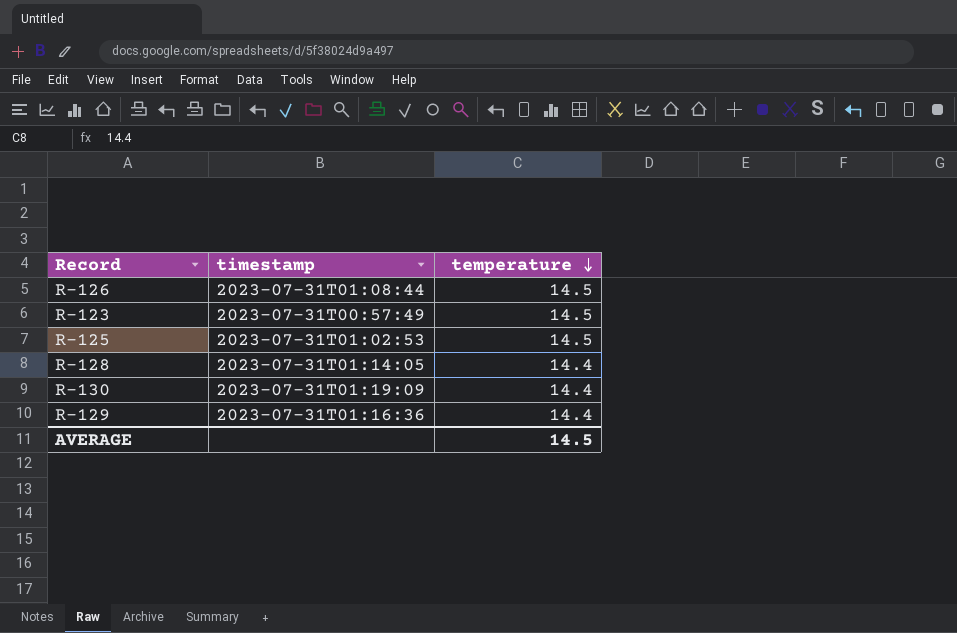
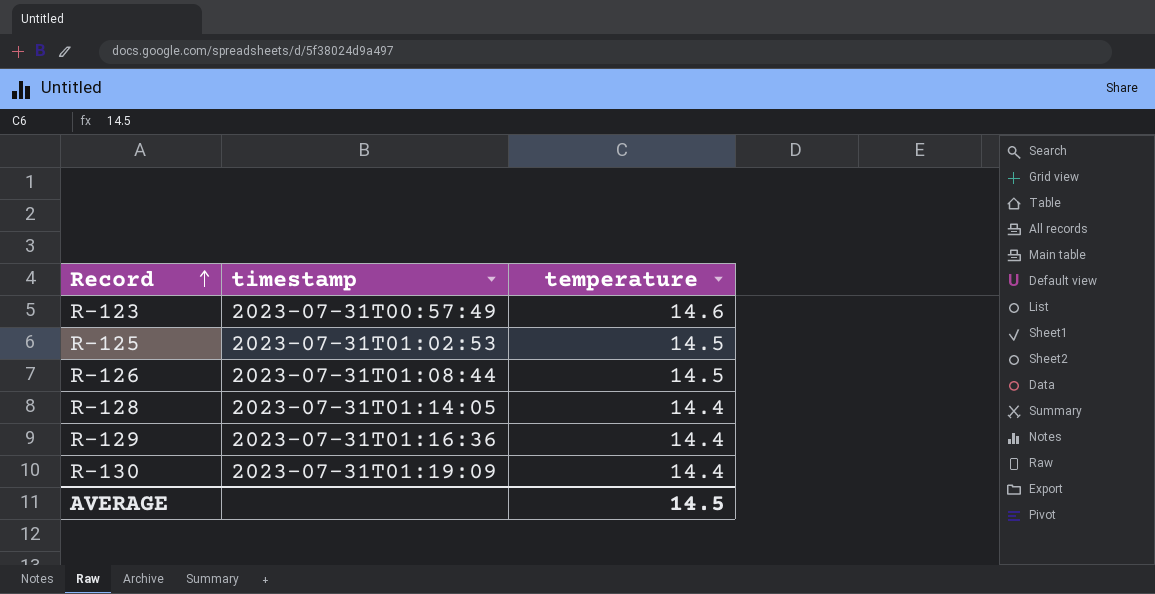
row order: temperature descending -> Record ascending
R-123 | temperature: 14.5 -> 14.6

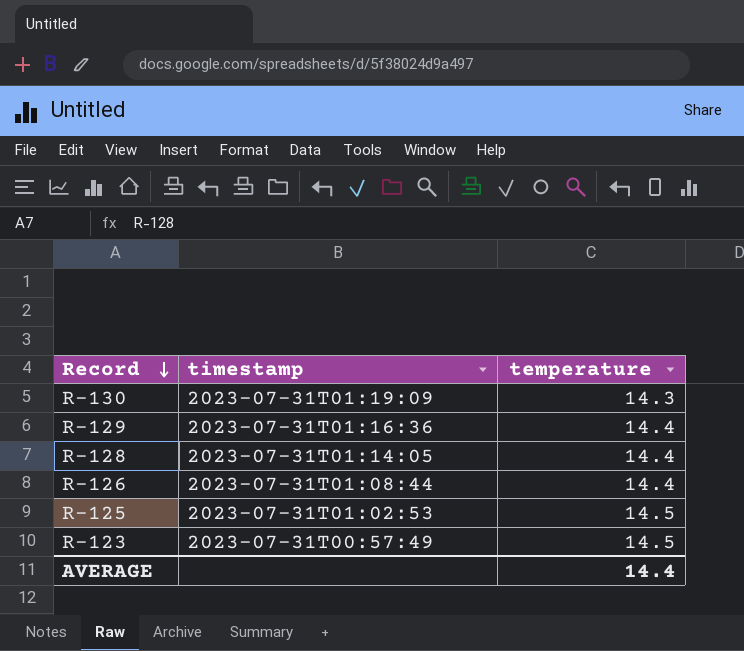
row order: Record ascending -> Record descending
R-130 | temperature: 14.4 -> 14.3
R-126 | temperature: 14.5 -> 14.4
R-123 | temperature: 14.6 -> 14.5
AVERAGE | temperature: 14.5 -> 14.4

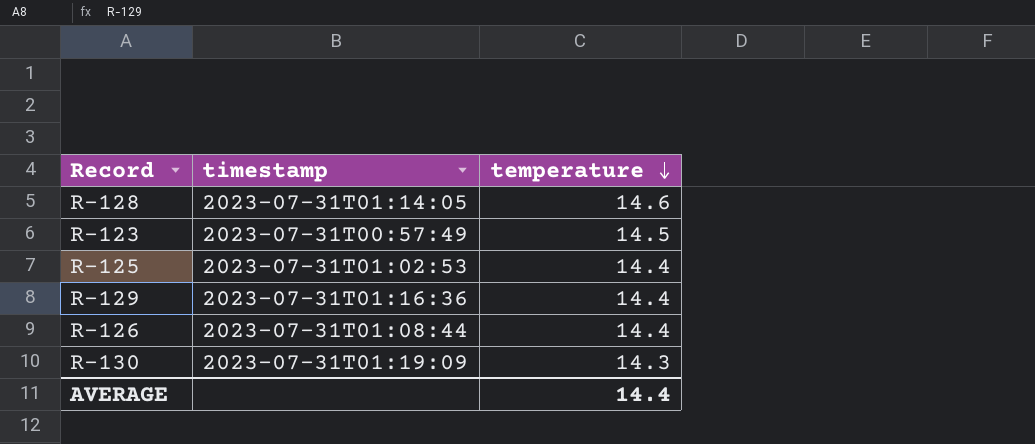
row order: Record descending -> temperature descending
R-128 | temperature: 14.4 -> 14.6
R-125 | temperature: 14.5 -> 14.4

